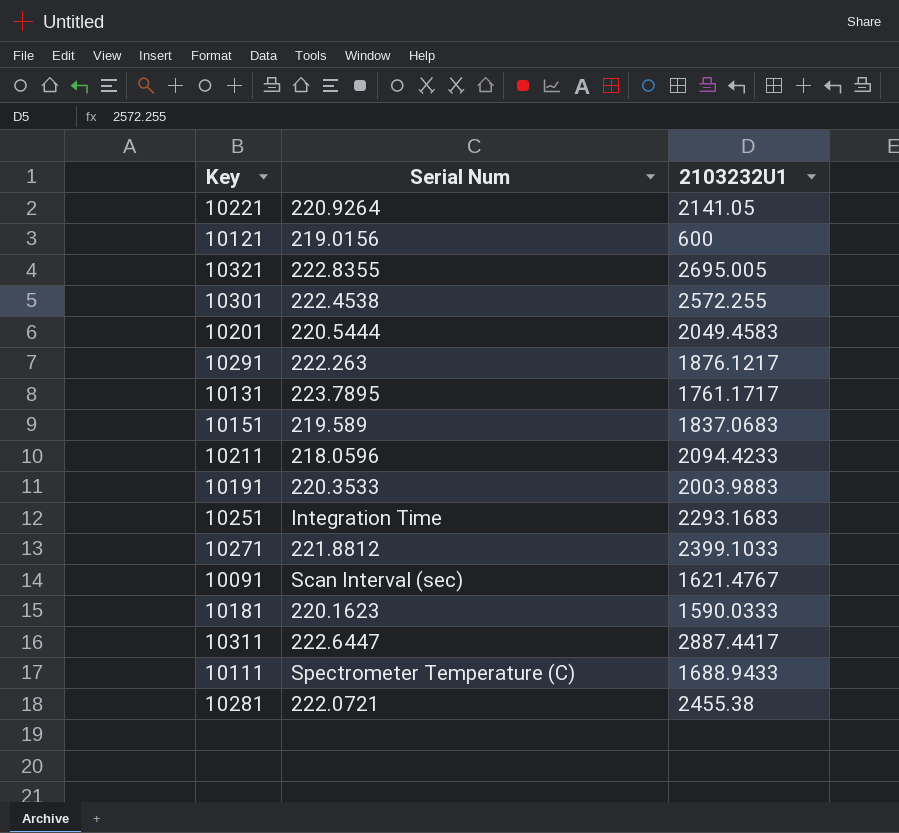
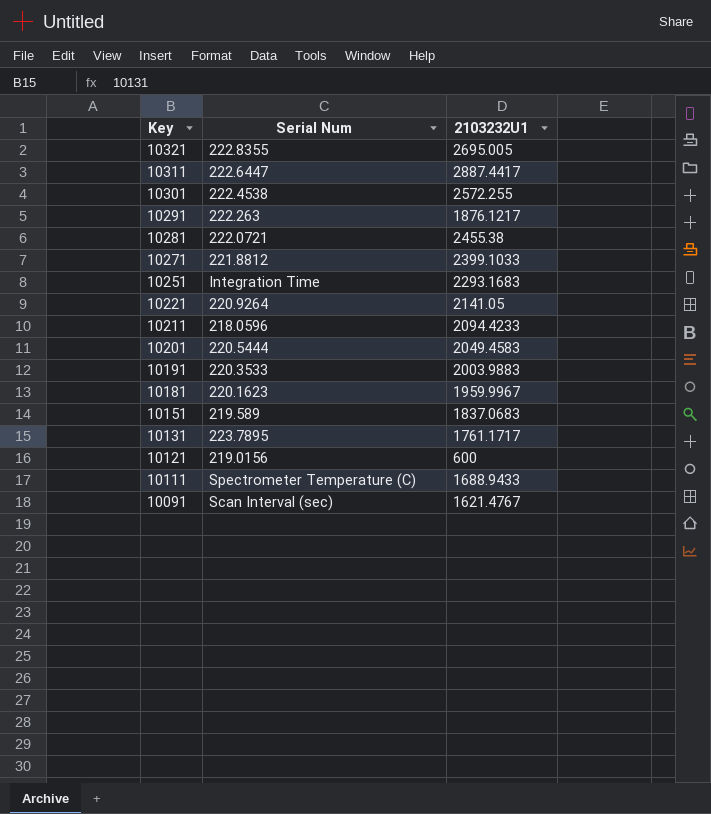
row order: none -> Key descending
10181 | 2103232U1: 1590.0333 -> 1959.9967

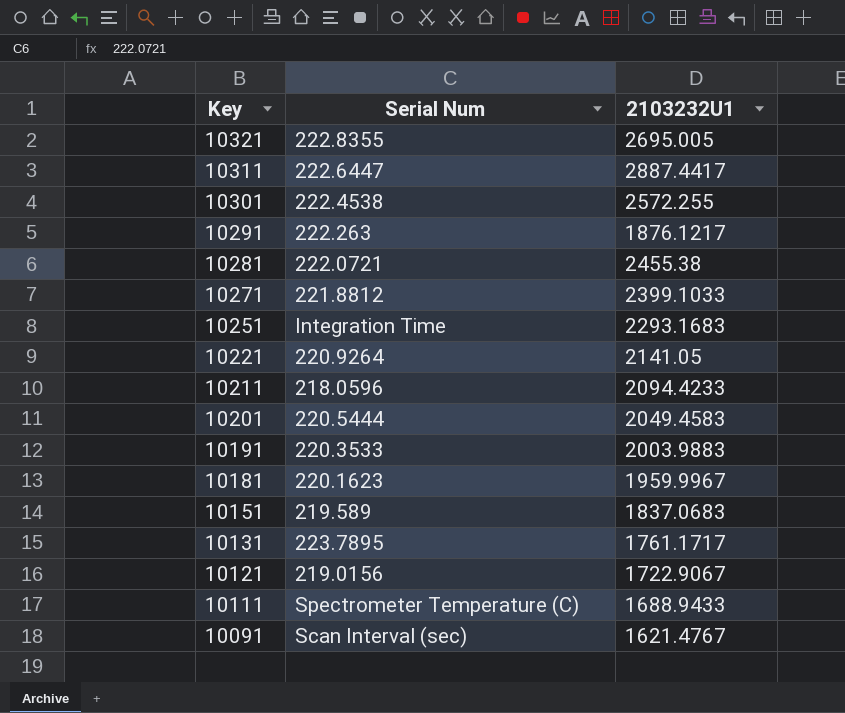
10121 | 2103232U1: 600 -> 1722.9067

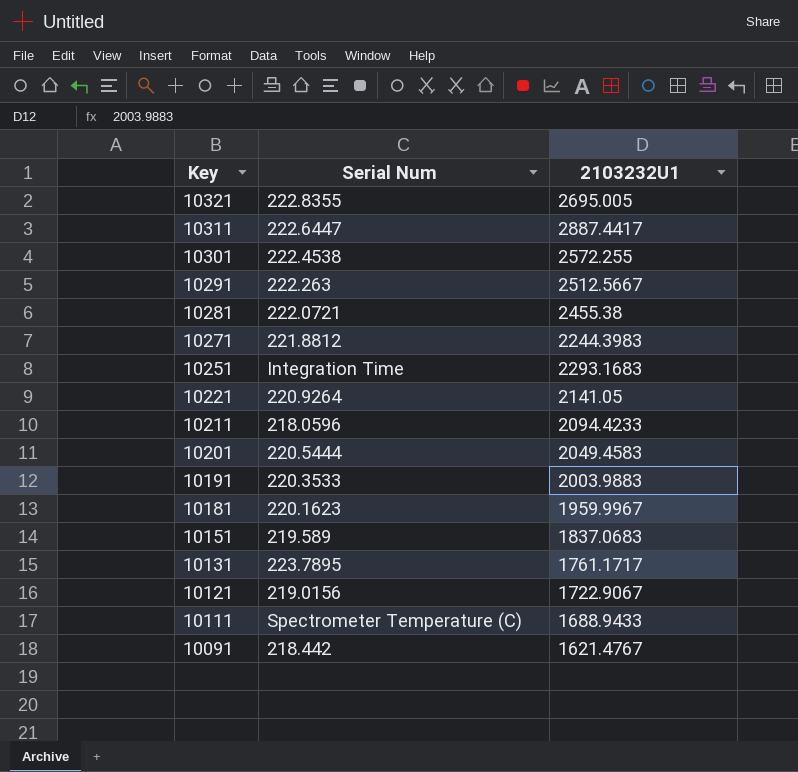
10291 | 2103232U1: 1876.1217 -> 2512.5667
10271 | 2103232U1: 2399.1033 -> 2244.3983
10091 | Serial Num: Scan Interval (sec) -> 218.442

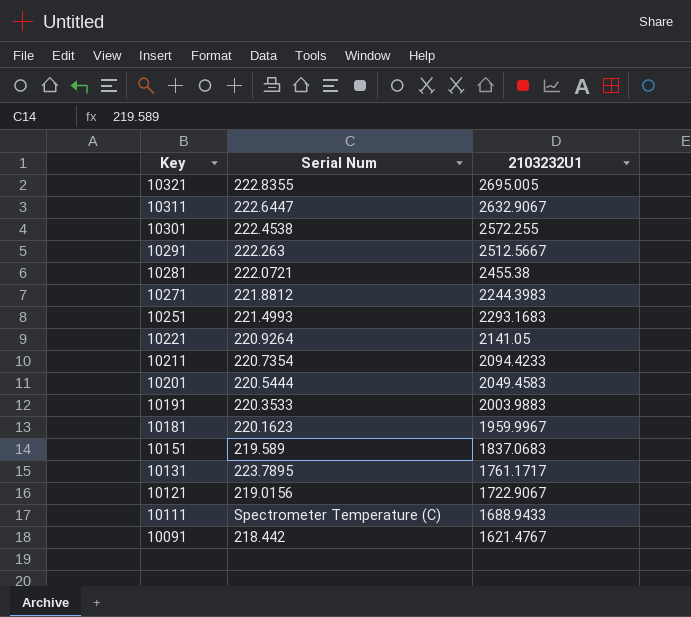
10311 | 2103232U1: 2887.4417 -> 2632.9067
10251 | Serial Num: Integration Time -> 221.4993
10211 | Serial Num: 218.0596 -> 220.7354

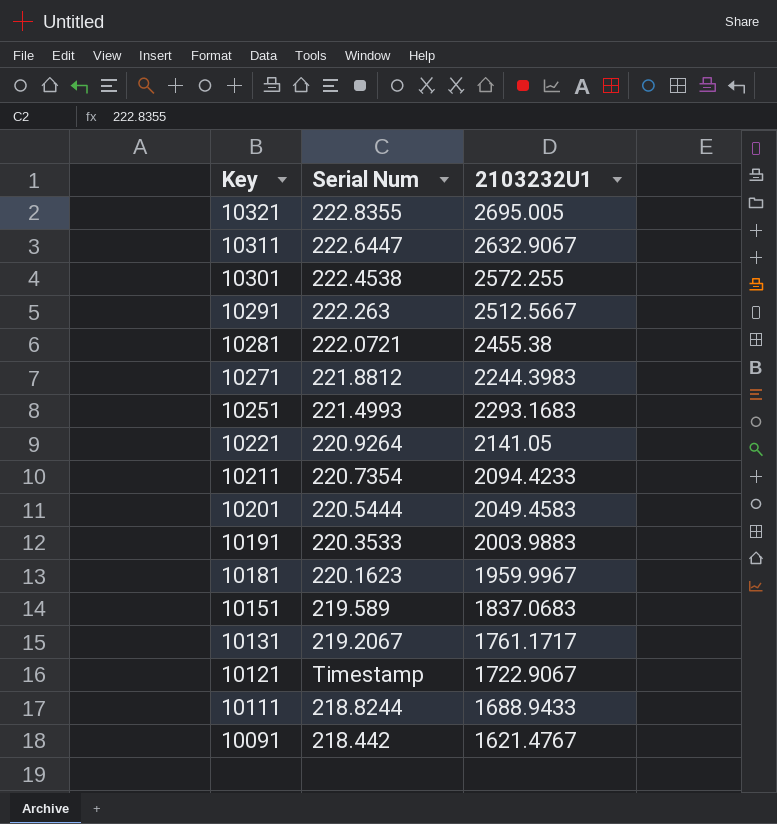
10131 | Serial Num: 223.7895 -> 219.2067
10121 | Serial Num: 219.0156 -> Timestamp
10111 | Serial Num: Spectrometer Temperature (C) -> 218.8244

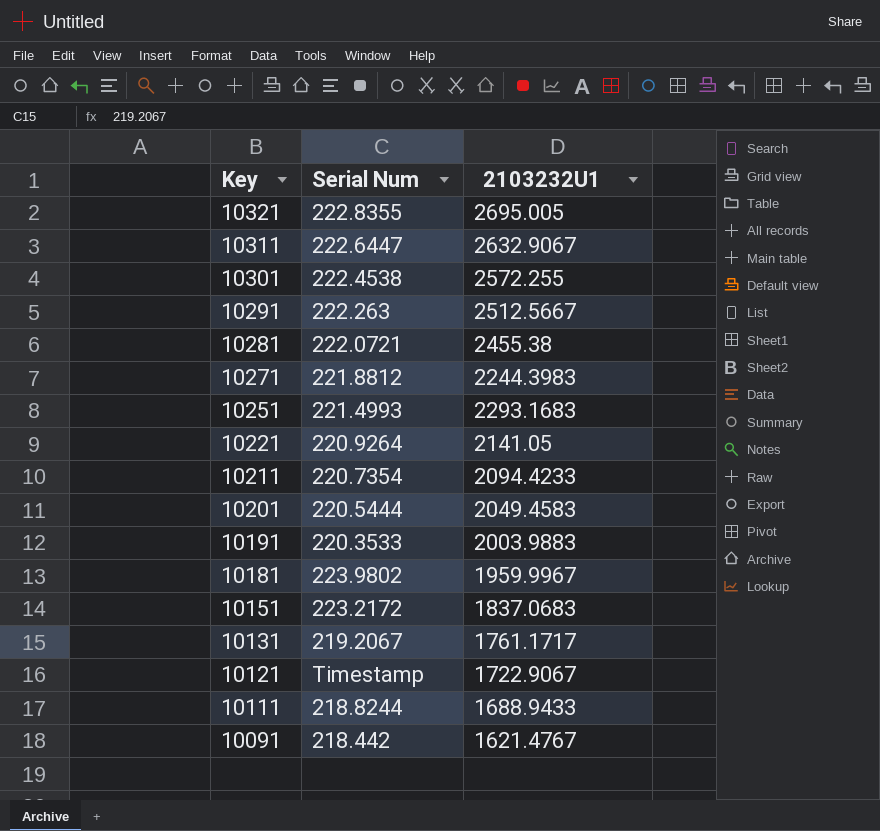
10181 | Serial Num: 220.1623 -> 223.9802
10151 | Serial Num: 219.589 -> 223.2172

